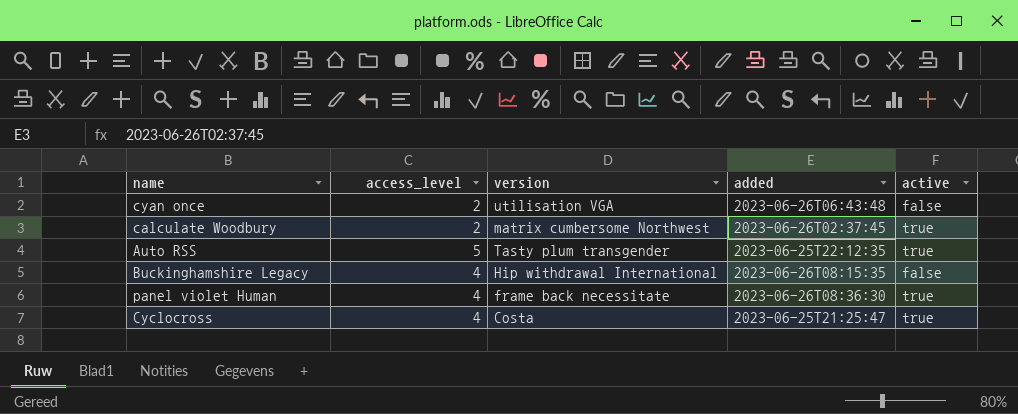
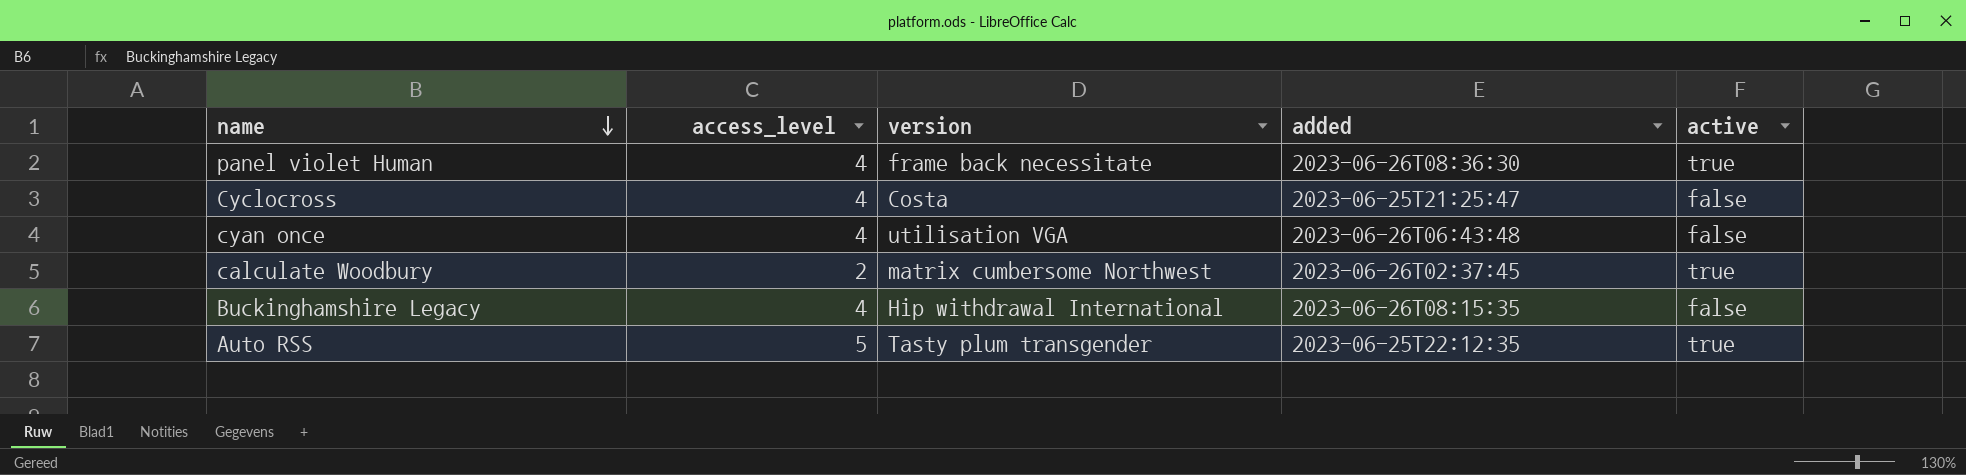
row order: none -> name descending
Cyclocross | active: true -> false
cyan once | access_level: 2 -> 4

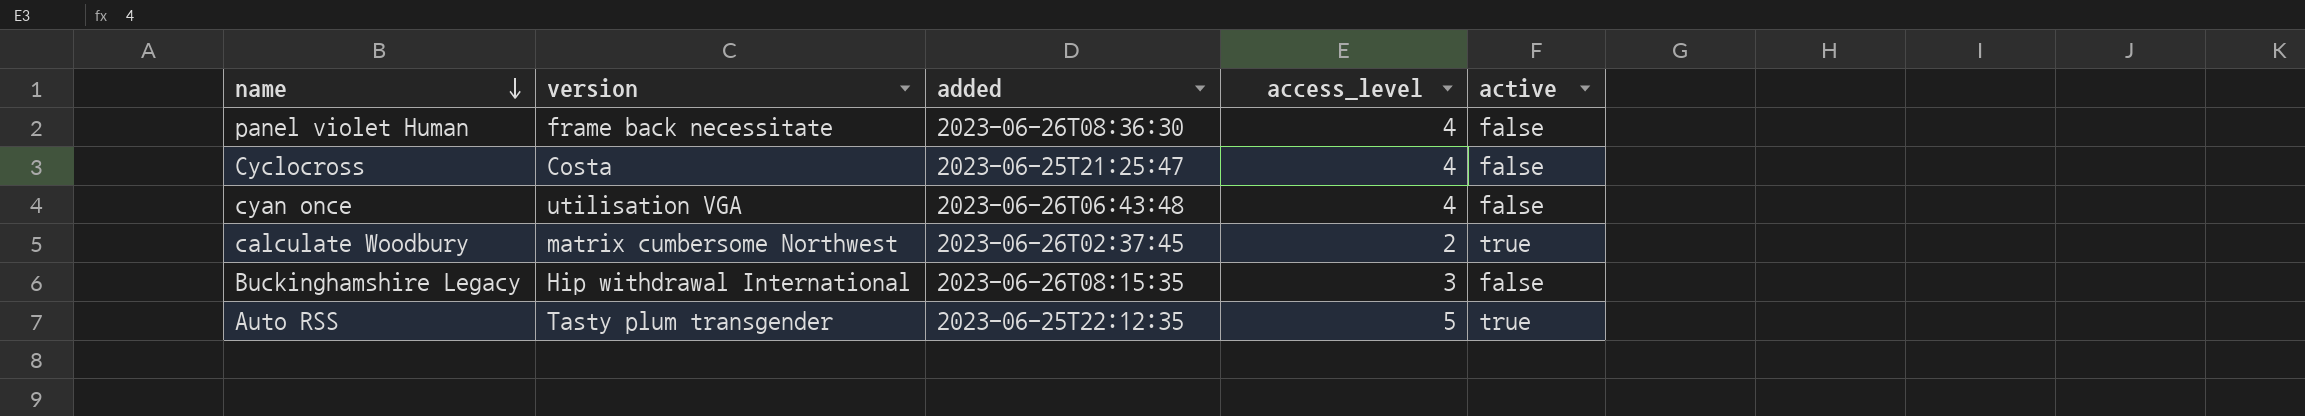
column access_level | position: 2 -> 4
panel violet Human | active: true -> false
Buckinghamshire Legacy | access_level: 4 -> 3

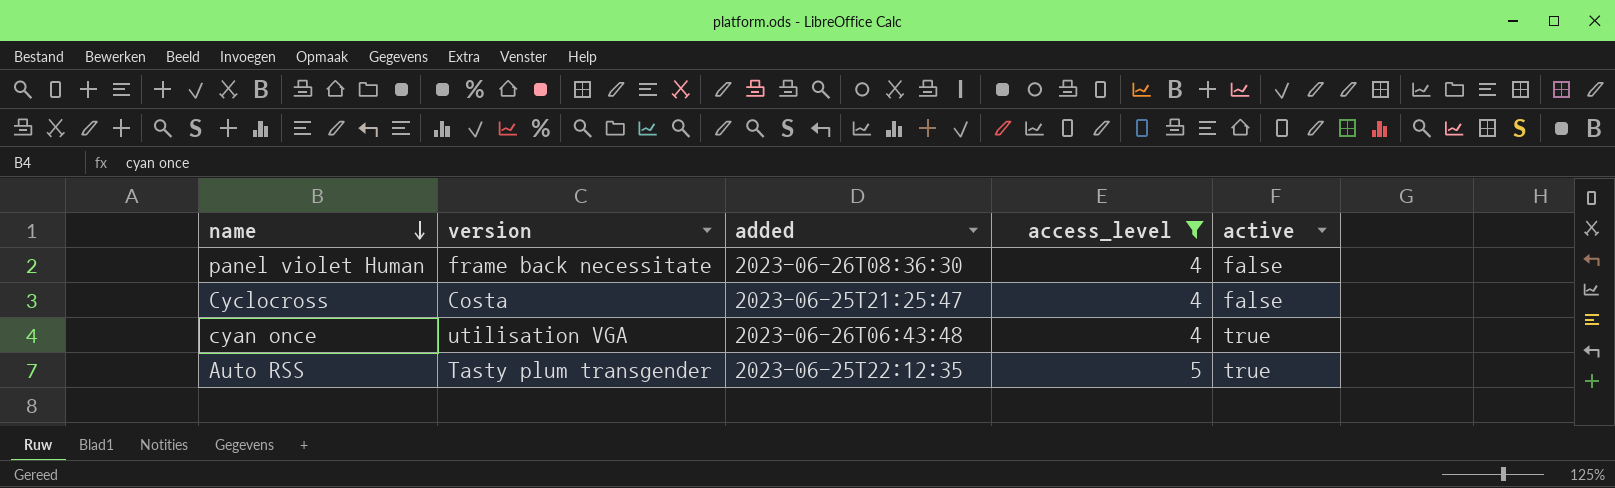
filter: none -> access_level >= 4
cyan once | active: false -> true

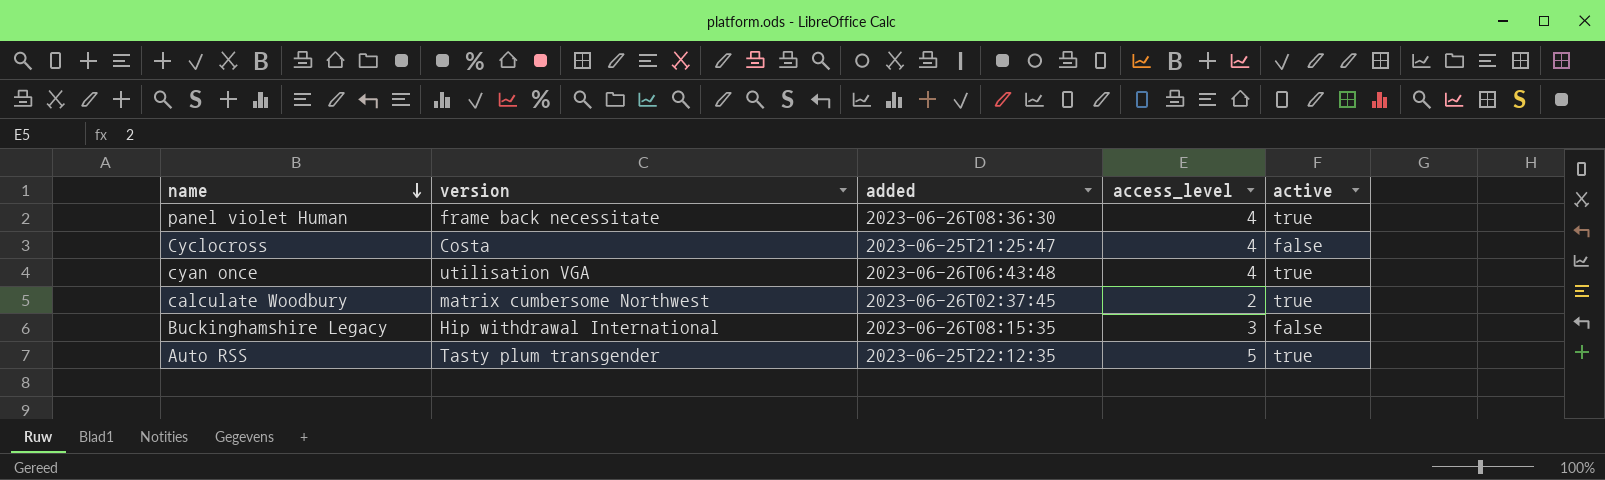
filter: access_level >= 4 -> none
panel violet Human | active: false -> true

